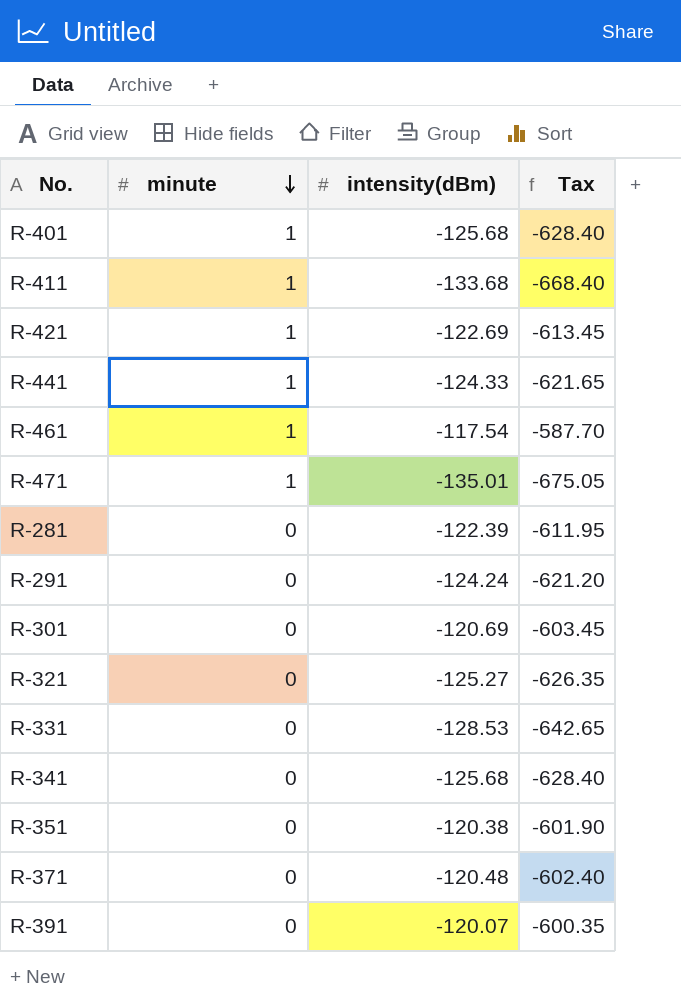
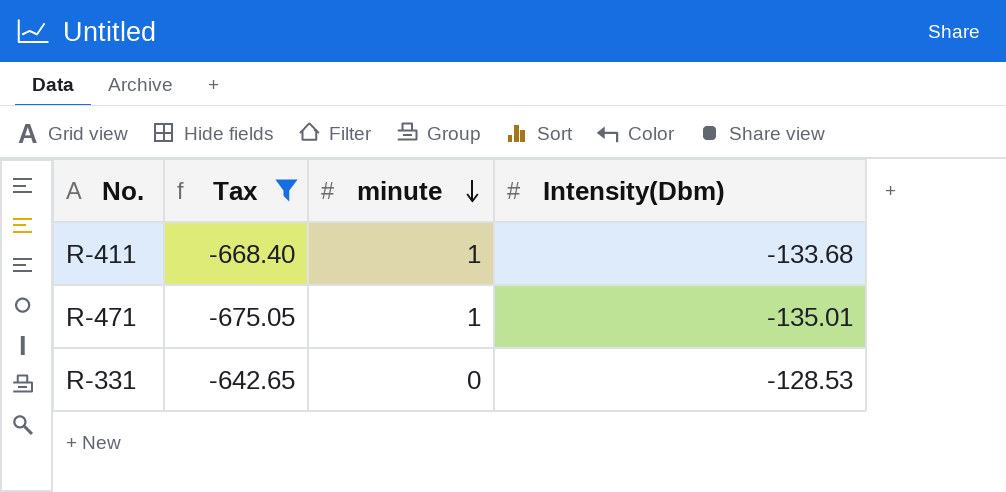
filter: none -> Tax <= -642.65
column Tax | position: 4 -> 2
column name: intensity(dBm) -> Intensity(Dbm)

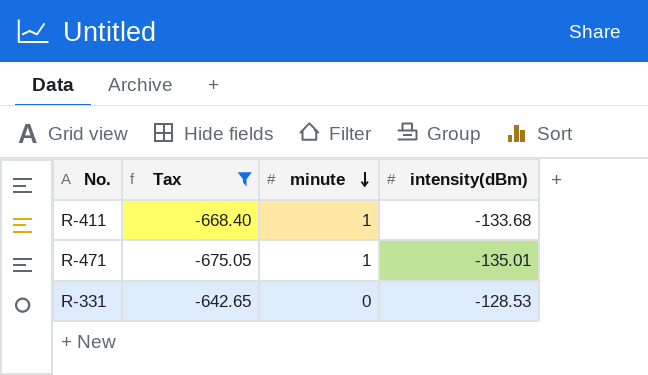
column name: Intensity(Dbm) -> intensity(dBm)

